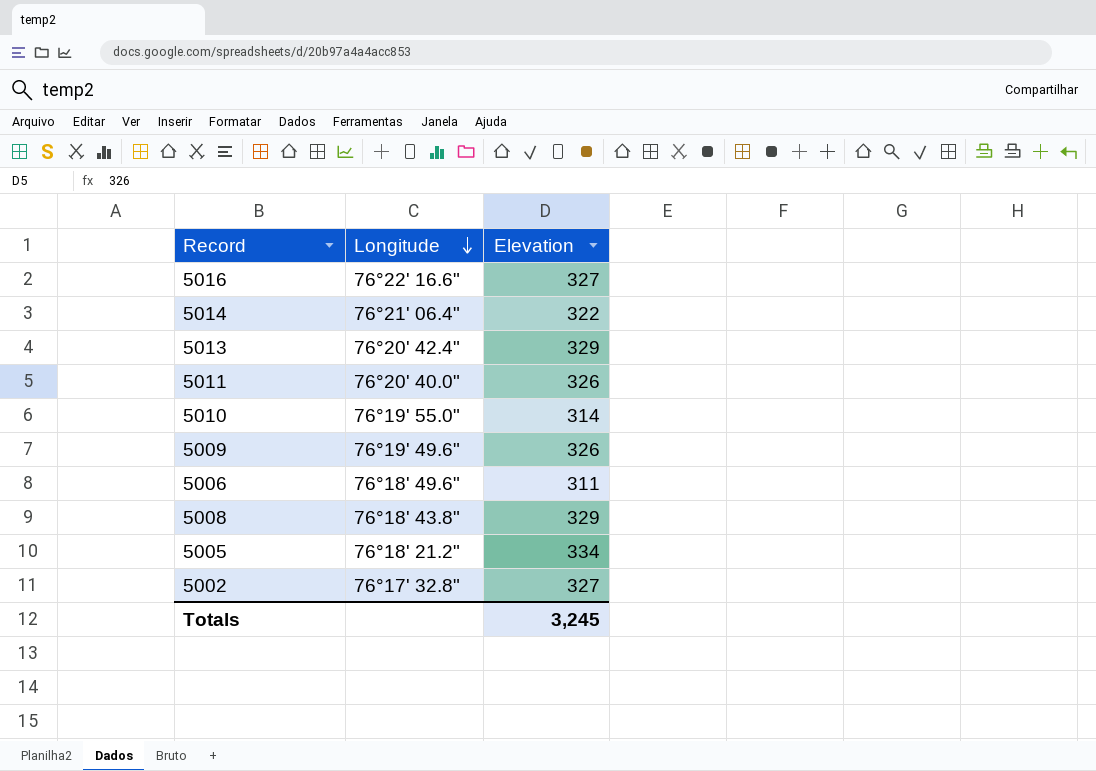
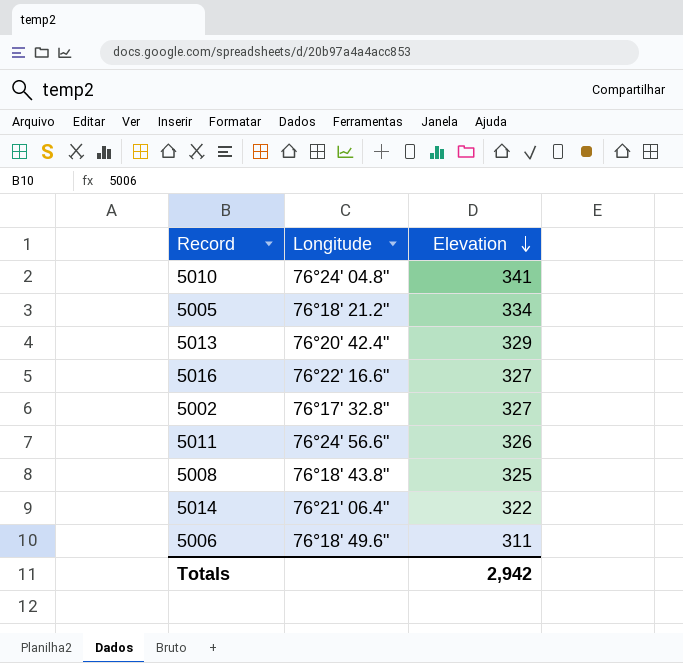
row order: Longitude descending -> Elevation descending
row 5009: 76°19' 49.6" | 326 -> none
5010 | Longitude: 76°19' 55.0" -> 76°24' 04.8"
5010 | Elevation: 314 -> 341
5011 | Longitude: 76°20' 40.0" -> 76°24' 56.6"
5008 | Elevation: 329 -> 325
Totals | Elevation: 3,245 -> 2,942

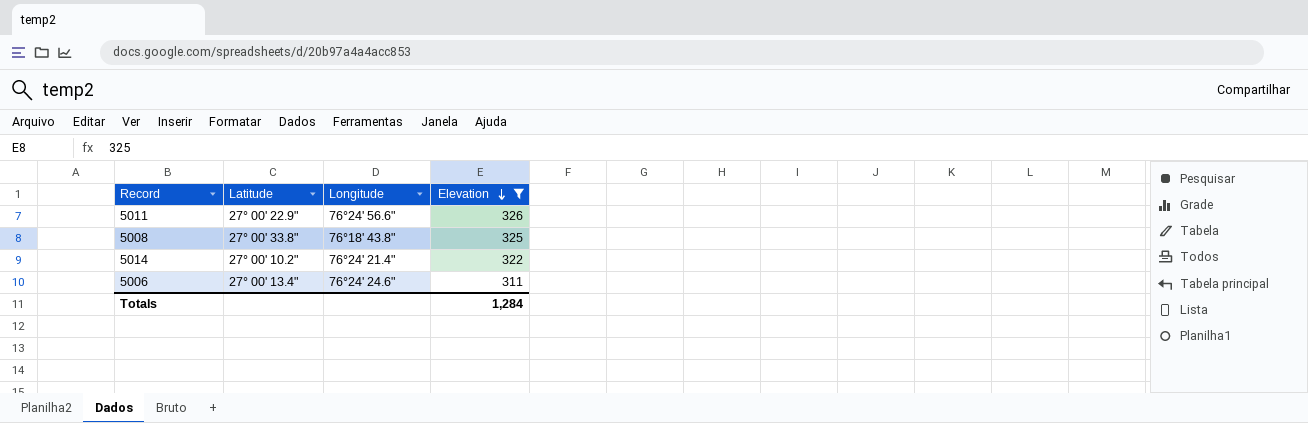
filter: none -> Elevation <= 326
column Latitude | position: none -> 2
5014 | Longitude: 76°21' 06.4" -> 76°24' 21.4"
5006 | Longitude: 76°18' 49.6" -> 76°24' 24.6"
Totals | Elevation: 2,942 -> 1,284

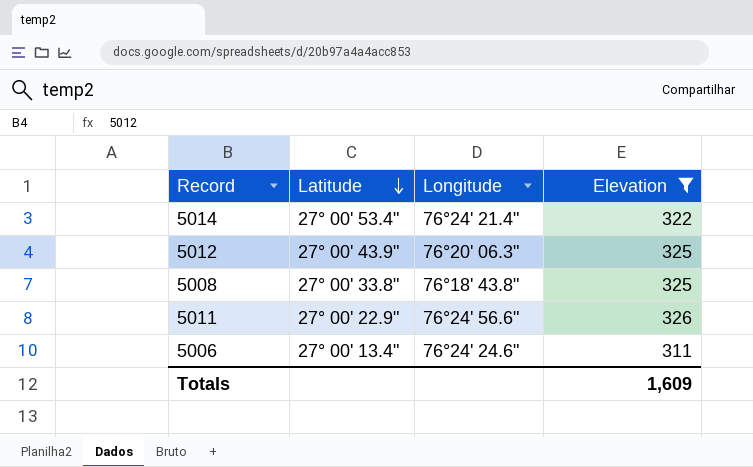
row order: Elevation descending -> Latitude descending
5014 | Latitude: 27° 00' 10.2" -> 27° 00' 53.4"
row 5012: none -> 27° 00' 43.9" | 76°20' 06.3" | 325
Totals | Elevation: 1,284 -> 1,609

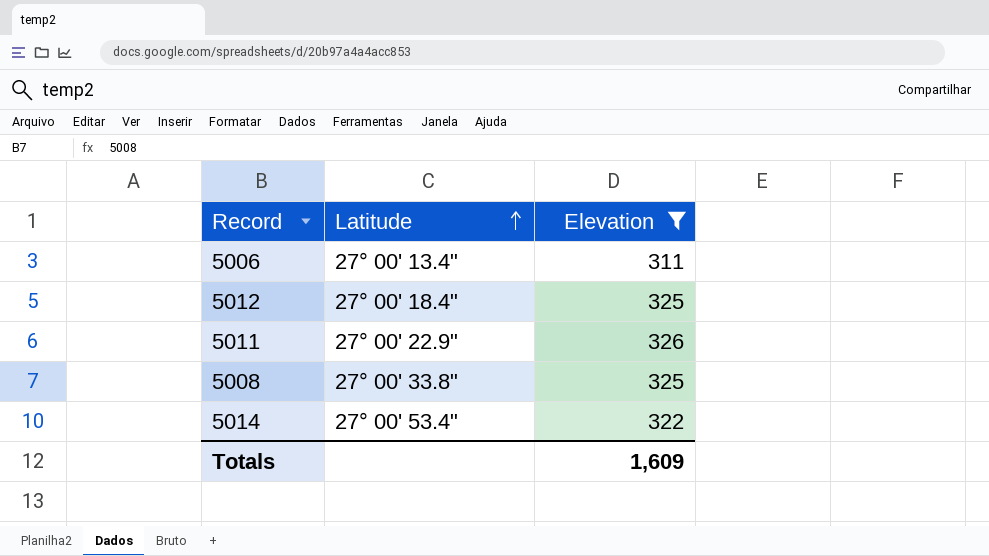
row order: Latitude descending -> Latitude ascending
column Longitude | position: 3 -> none
5012 | Latitude: 27° 00' 43.9" -> 27° 00' 18.4"

